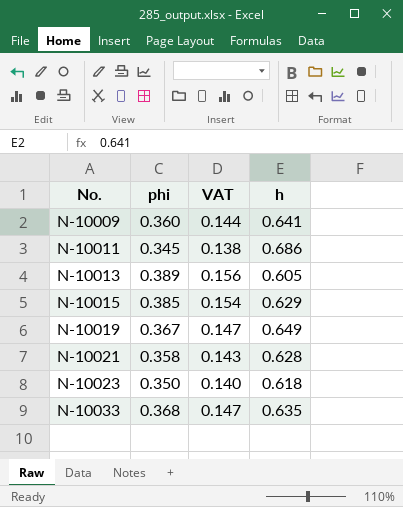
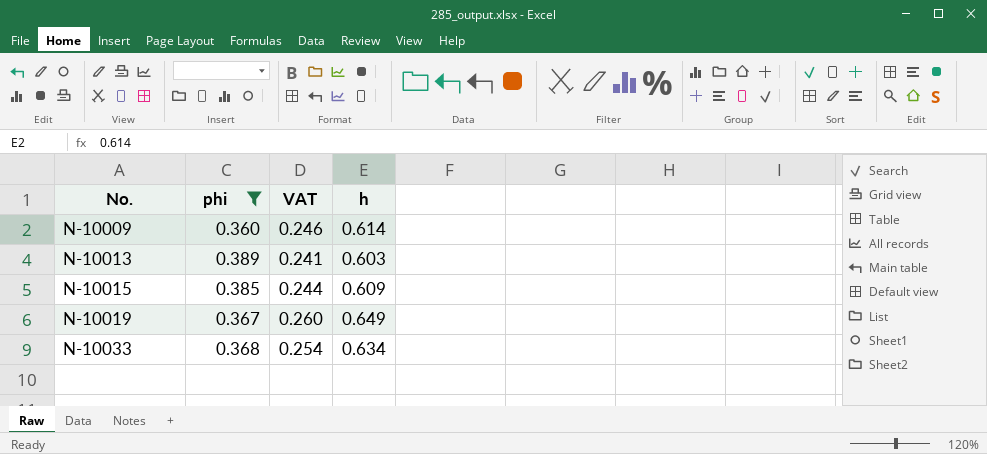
filter: none -> phi >= 0.360
column VAT | formula: [phi] * 0.4 -> [h] * 0.4
N-10009 | h: 0.641 -> 0.614
N-10013 | h: 0.605 -> 0.603
N-10015 | h: 0.629 -> 0.609
N-10033 | h: 0.635 -> 0.634

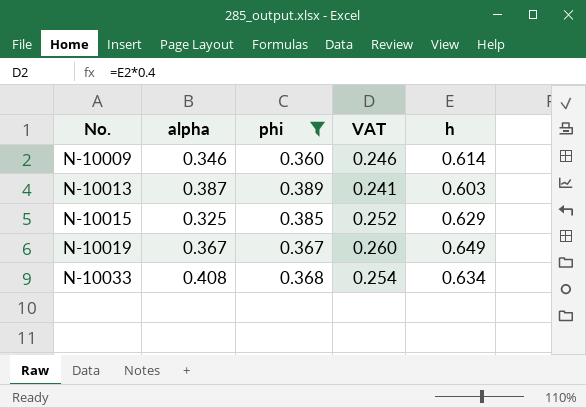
column alpha | position: none -> 2
N-10015 | VAT: 0.244 -> 0.252
N-10015 | h: 0.609 -> 0.629

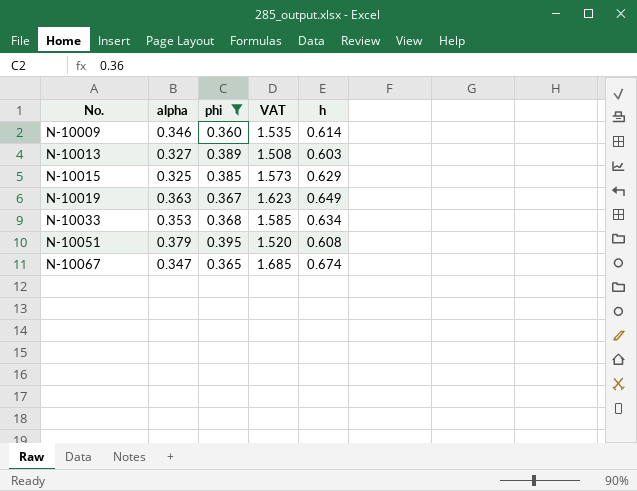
column VAT | formula: [h] * 0.4 -> [h] * 2.5
N-10013 | alpha: 0.387 -> 0.327
N-10019 | alpha: 0.367 -> 0.363
N-10033 | alpha: 0.408 -> 0.353
row N-10051: none -> 0.379 | 0.395 | 1.520 | 0.608
row N-10067: none -> 0.347 | 0.365 | 1.685 | 0.674

